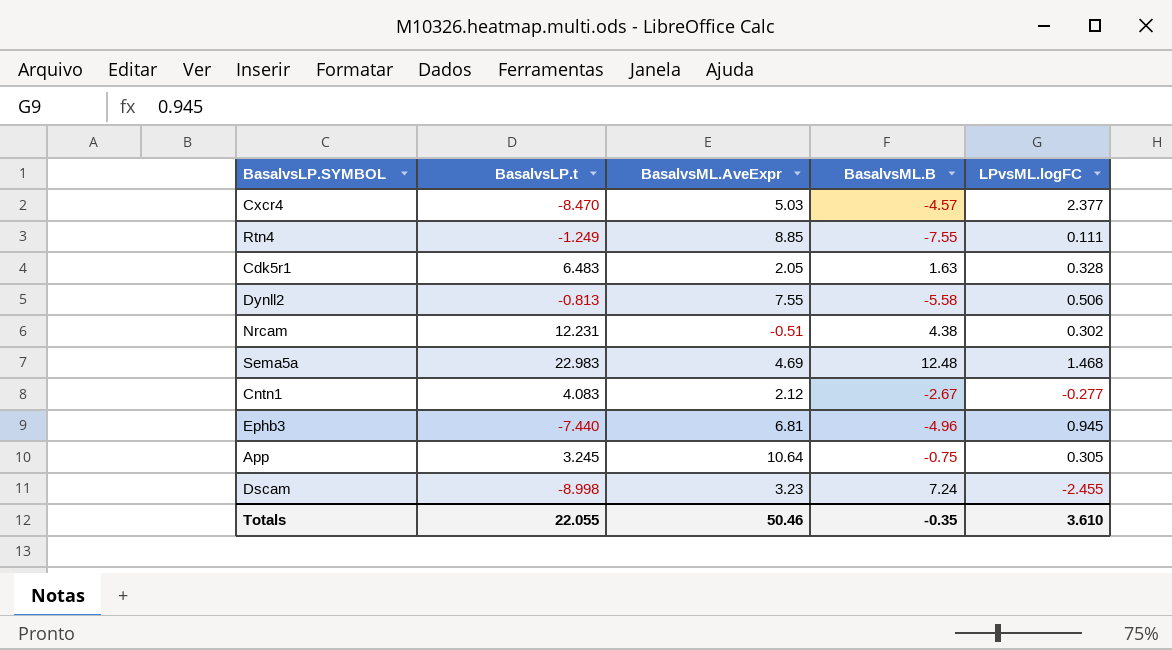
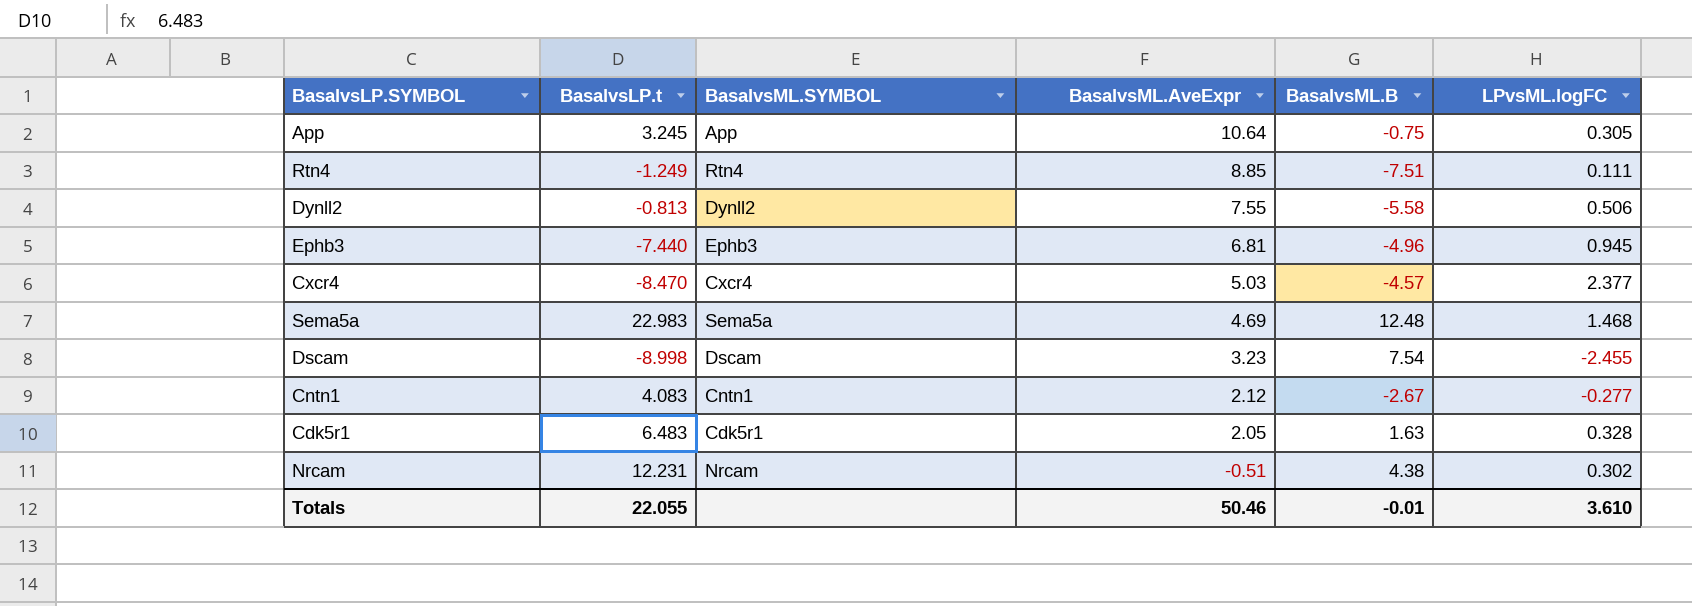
row order: none -> BasalvsML.AveExpr descending
column BasalvsML.SYMBOL | position: none -> 3
Rtn4 | BasalvsML.B: -7.55 -> -7.51
Dscam | BasalvsML.B: 7.24 -> 7.54
Totals | BasalvsML.B: -0.35 -> -0.01

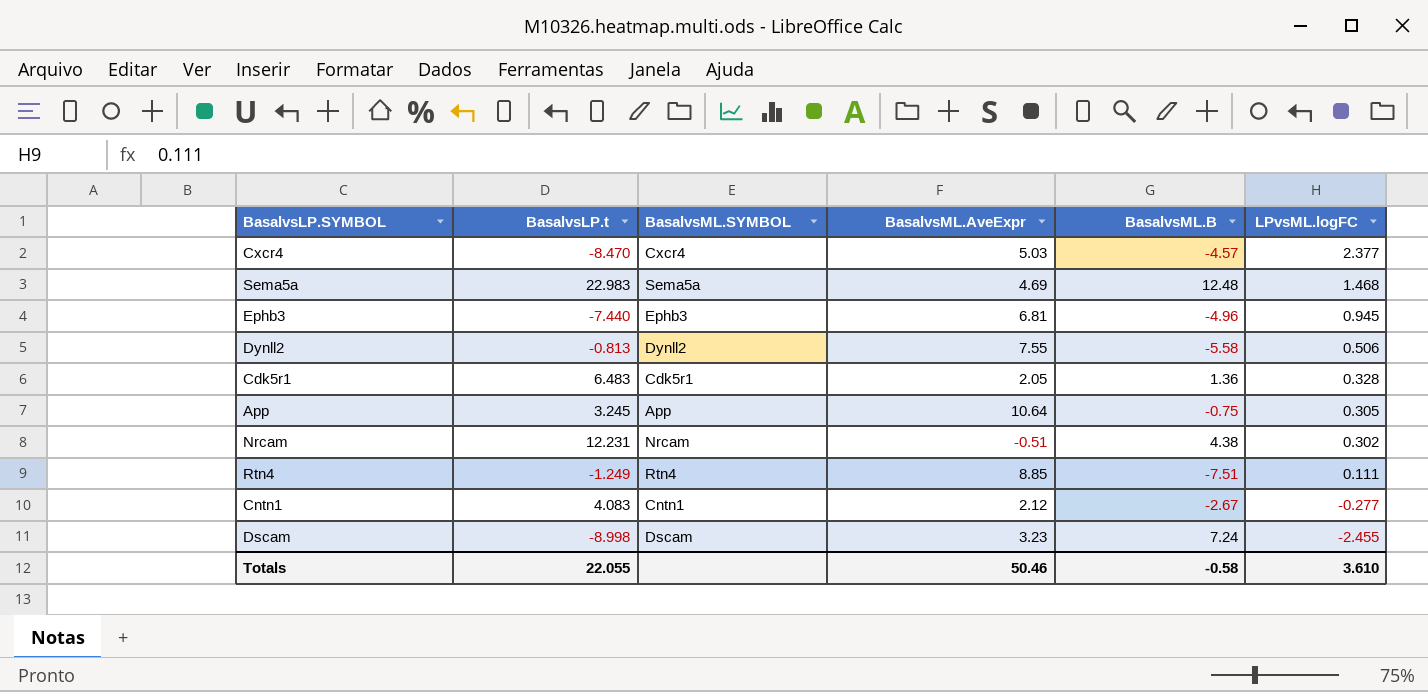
row order: BasalvsML.AveExpr descending -> LPvsML.logFC descending
Cdk5r1 | BasalvsML.B: 1.63 -> 1.36
Dscam | BasalvsML.B: 7.54 -> 7.24
Totals | BasalvsML.B: -0.01 -> -0.58

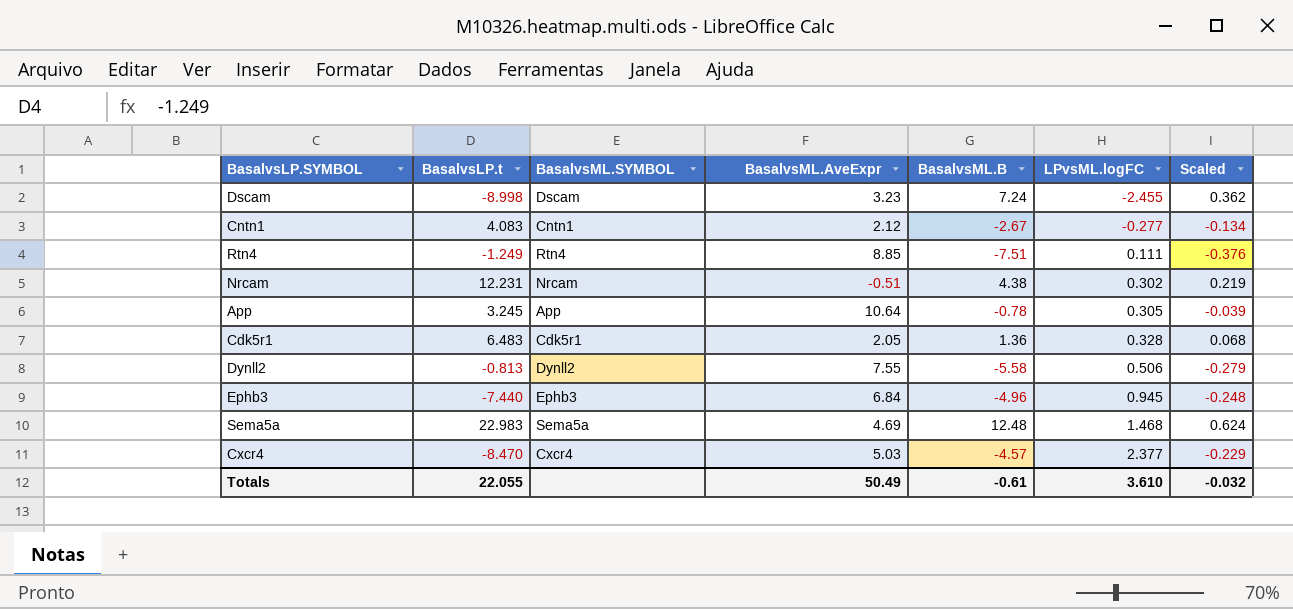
row order: LPvsML.logFC descending -> LPvsML.logFC ascending
column Scaled | formula: none -> [BasalvsML.B] * 0.05
App | BasalvsML.B: -0.75 -> -0.78
Ephb3 | BasalvsML.AveExpr: 6.81 -> 6.84
Totals | BasalvsML.AveExpr: 50.46 -> 50.49
Totals | BasalvsML.B: -0.58 -> -0.61

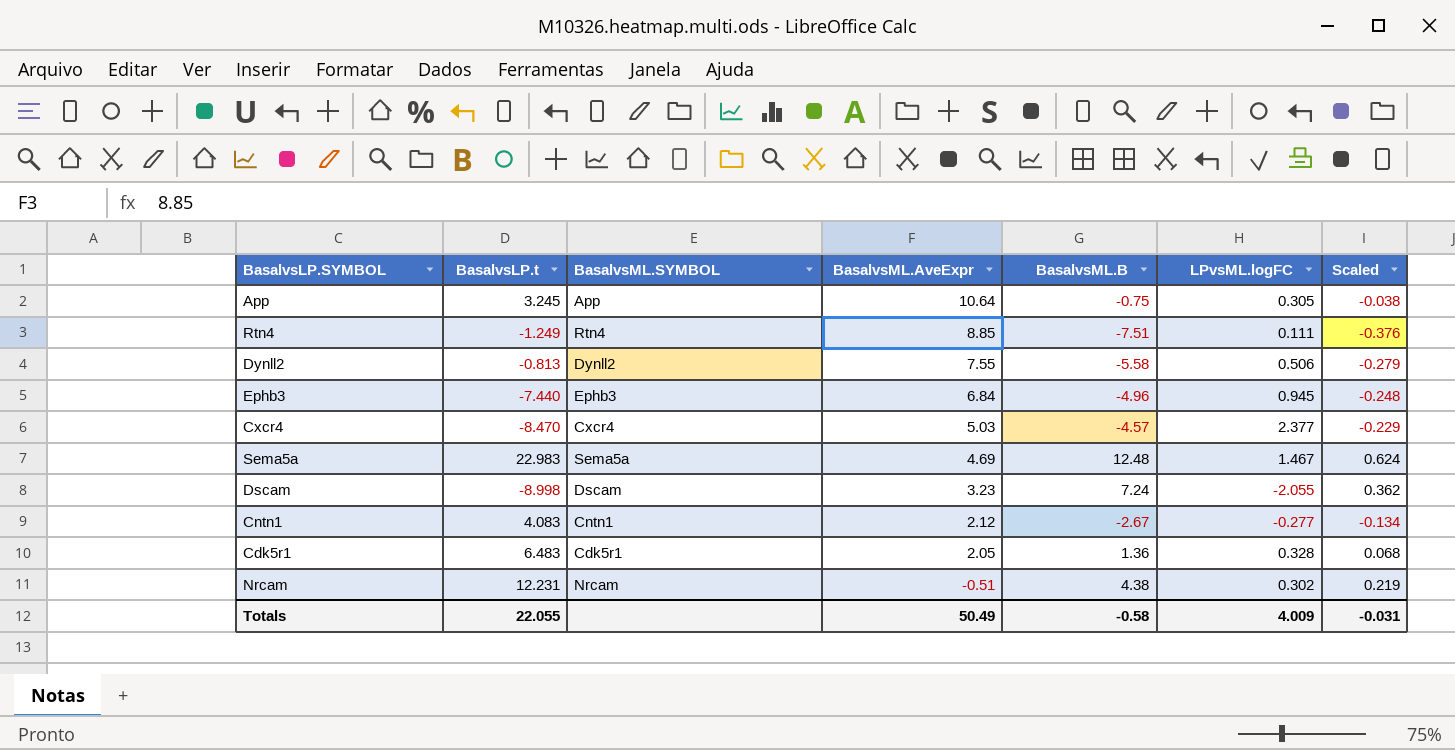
row order: LPvsML.logFC ascending -> BasalvsML.AveExpr descending
App | BasalvsML.B: -0.78 -> -0.75
App | Scaled: -0.039 -> -0.038
Sema5a | LPvsML.logFC: 1.468 -> 1.467
Dscam | LPvsML.logFC: -2.455 -> -2.055
Totals | BasalvsML.B: -0.61 -> -0.58
Totals | LPvsML.logFC: 3.610 -> 4.009
Totals | Scaled: -0.032 -> -0.031

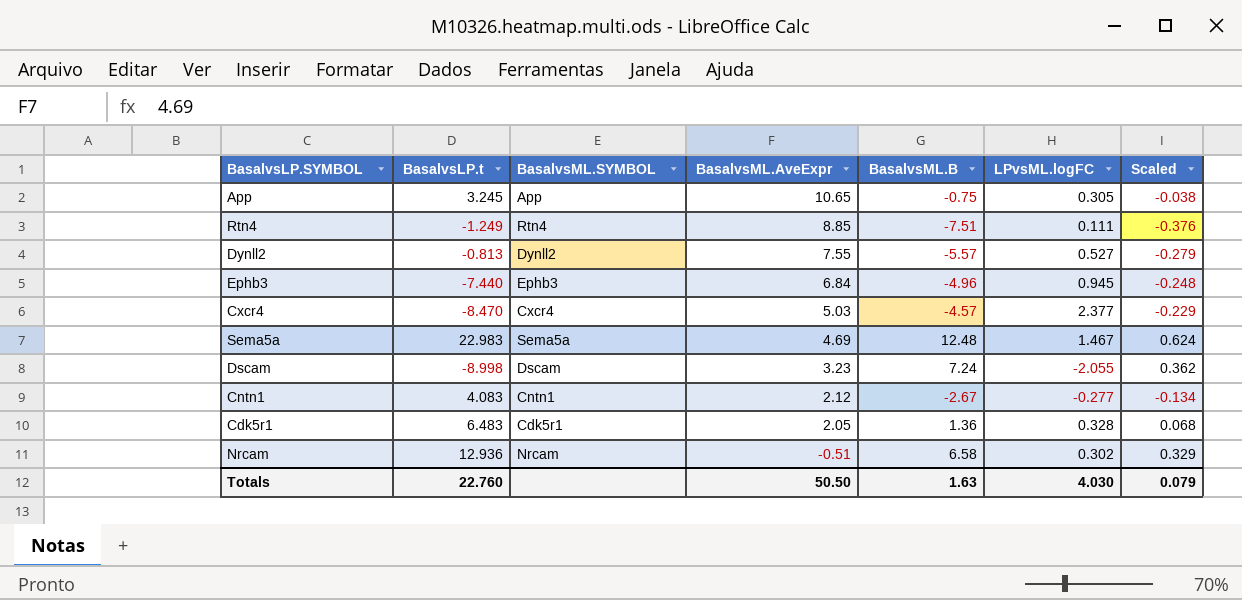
App | BasalvsML.AveExpr: 10.64 -> 10.65
Dynll2 | BasalvsML.B: -5.58 -> -5.57
Dynll2 | LPvsML.logFC: 0.506 -> 0.527
Nrcam | BasalvsLP.t: 12.231 -> 12.936
Nrcam | BasalvsML.B: 4.38 -> 6.58
Nrcam | Scaled: 0.219 -> 0.329
Totals | BasalvsLP.t: 22.055 -> 22.760
Totals | BasalvsML.AveExpr: 50.49 -> 50.50
Totals | BasalvsML.B: -0.58 -> 1.63
Totals | LPvsML.logFC: 4.009 -> 4.030
Totals | Scaled: -0.031 -> 0.079

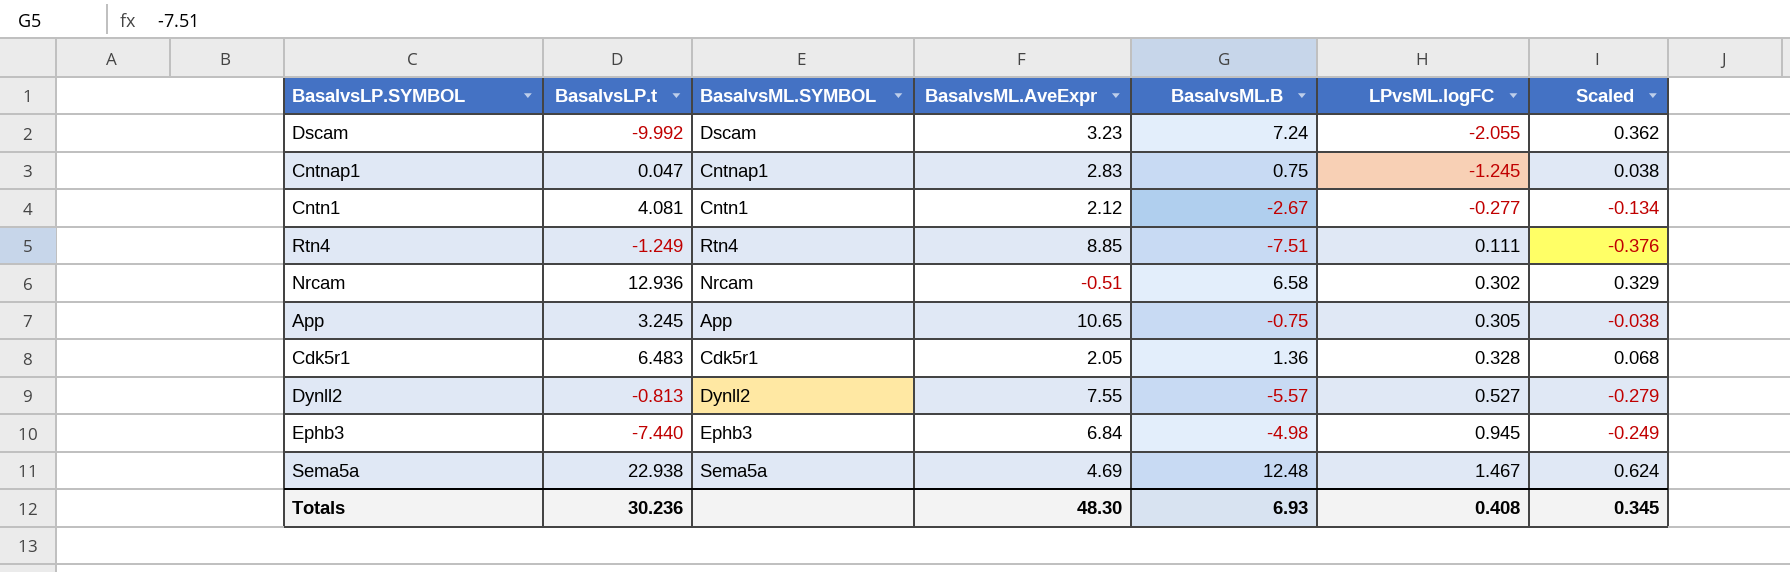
row order: BasalvsML.AveExpr descending -> LPvsML.logFC ascending
row Cxcr4: -8.470 | Cxcr4 | 5.03 | -4.57 | 2.377 | -0.229 -> none
Dscam | BasalvsLP.t: -8.998 -> -9.992
row Cntnap1: none -> 0.047 | Cntnap1 | 2.83 | 0.75 | -1.245 | 0.038
Cntn1 | BasalvsLP.t: 4.083 -> 4.081
Ephb3 | BasalvsML.B: -4.96 -> -4.98
Ephb3 | Scaled: -0.248 -> -0.249
Sema5a | BasalvsLP.t: 22.983 -> 22.938
Totals | BasalvsLP.t: 22.760 -> 30.236
Totals | BasalvsML.AveExpr: 50.50 -> 48.30
Totals | BasalvsML.B: 1.63 -> 6.93
Totals | LPvsML.logFC: 4.030 -> 0.408
Totals | Scaled: 0.079 -> 0.345

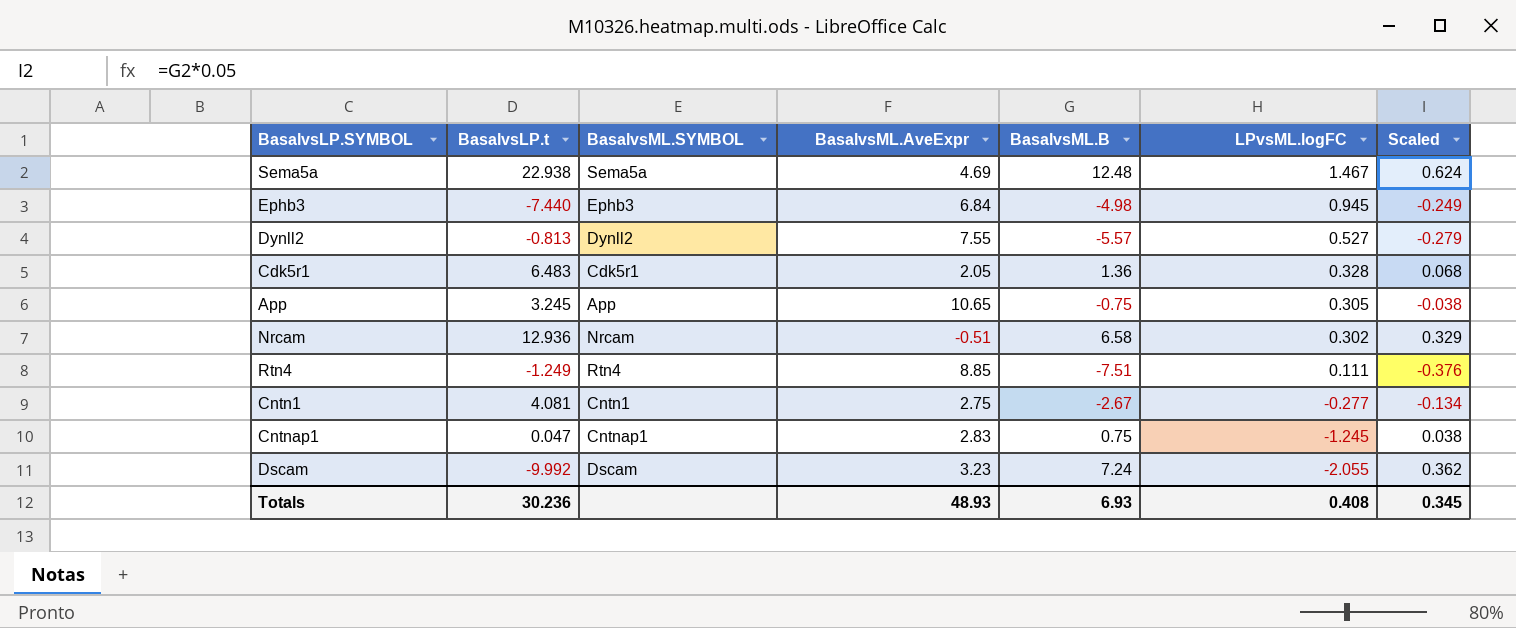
row order: LPvsML.logFC ascending -> LPvsML.logFC descending
Cntn1 | BasalvsML.AveExpr: 2.12 -> 2.75
Totals | BasalvsML.AveExpr: 48.30 -> 48.93

